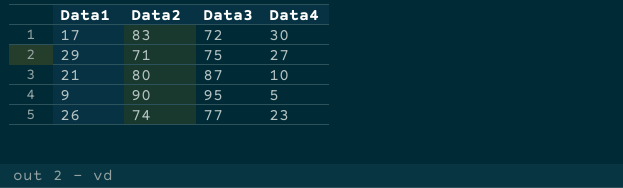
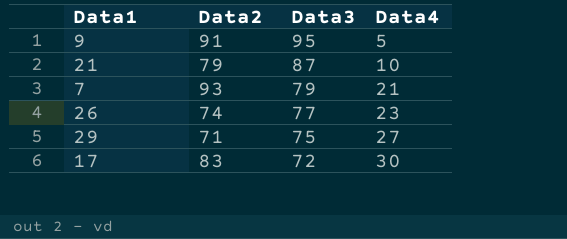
row order: none -> Data3 descending
9 | Data2: 90 -> 91
21 | Data2: 80 -> 79
row 7: none -> 93 | 79 | 21

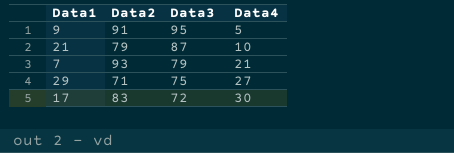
row 26: 74 | 77 | 23 -> none

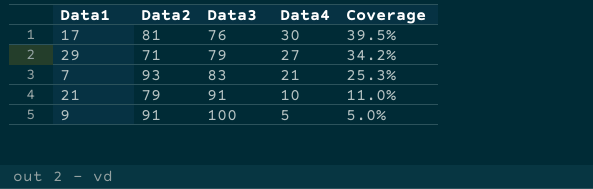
row order: Data3 descending -> Data3 ascending
column Coverage | formula: none -> [Data4] / [Data3]
17 | Data2: 83 -> 81
17 | Data3: 72 -> 76
29 | Data3: 75 -> 79
7 | Data3: 79 -> 83
21 | Data3: 87 -> 91
9 | Data3: 95 -> 100

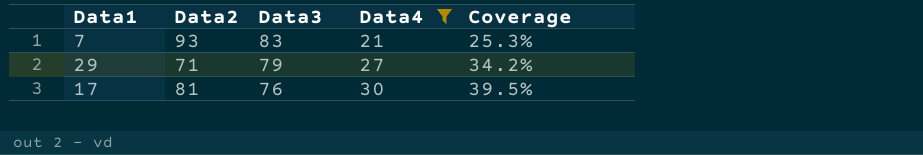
filter: none -> Data4 >= 21
row order: Data3 ascending -> Data3 descending

